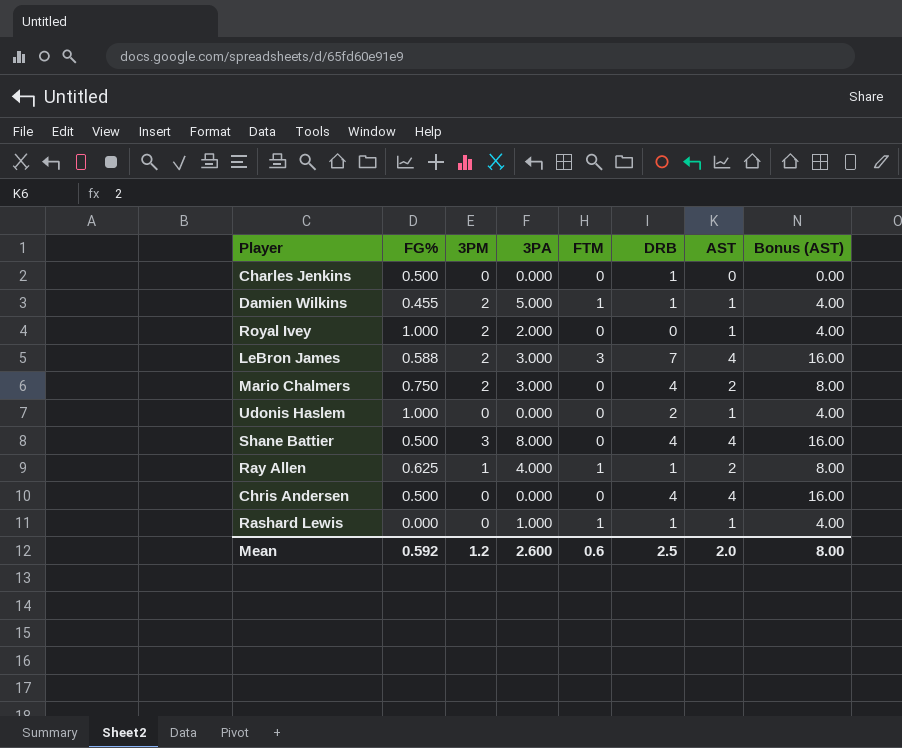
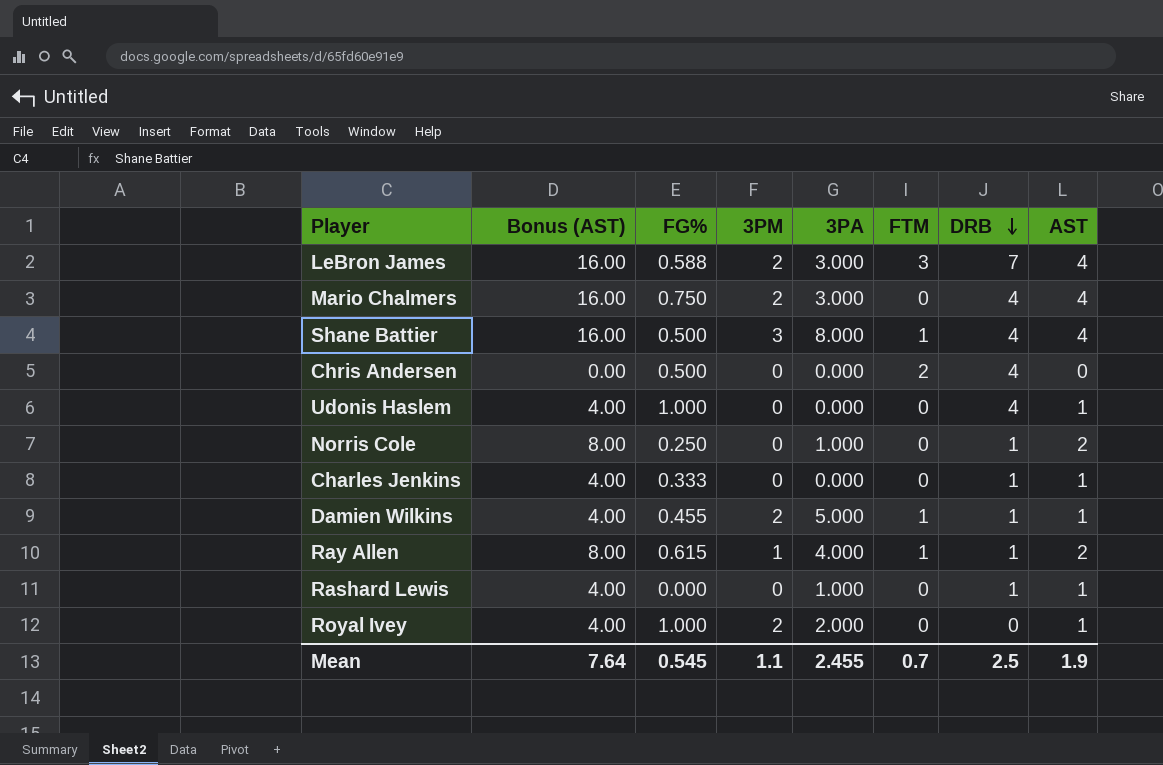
row order: none -> DRB descending
column Bonus (AST) | position: 8 -> 2
Mario Chalmers | Bonus (AST): 8.00 -> 16.00
Mario Chalmers | AST: 2 -> 4
Shane Battier | FTM: 0 -> 1
Chris Andersen | Bonus (AST): 16.00 -> 0.00
Chris Andersen | FTM: 0 -> 2
Chris Andersen | AST: 4 -> 0
Udonis Haslem | DRB: 2 -> 4
row Norris Cole: none -> 8.00 | 0.250 | 0 | 1.000 | 0 | 1 | 2
Charles Jenkins | Bonus (AST): 0.00 -> 4.00
Charles Jenkins | FG%: 0.500 -> 0.333
Charles Jenkins | AST: 0 -> 1
Ray Allen | FG%: 0.625 -> 0.615
Rashard Lewis | FTM: 1 -> 0
Mean | Bonus (AST): 8.00 -> 7.64
Mean | FG%: 0.592 -> 0.545
Mean | 3PM: 1.2 -> 1.1
Mean | 3PA: 2.600 -> 2.455
Mean | FTM: 0.6 -> 0.7
Mean | AST: 2.0 -> 1.9

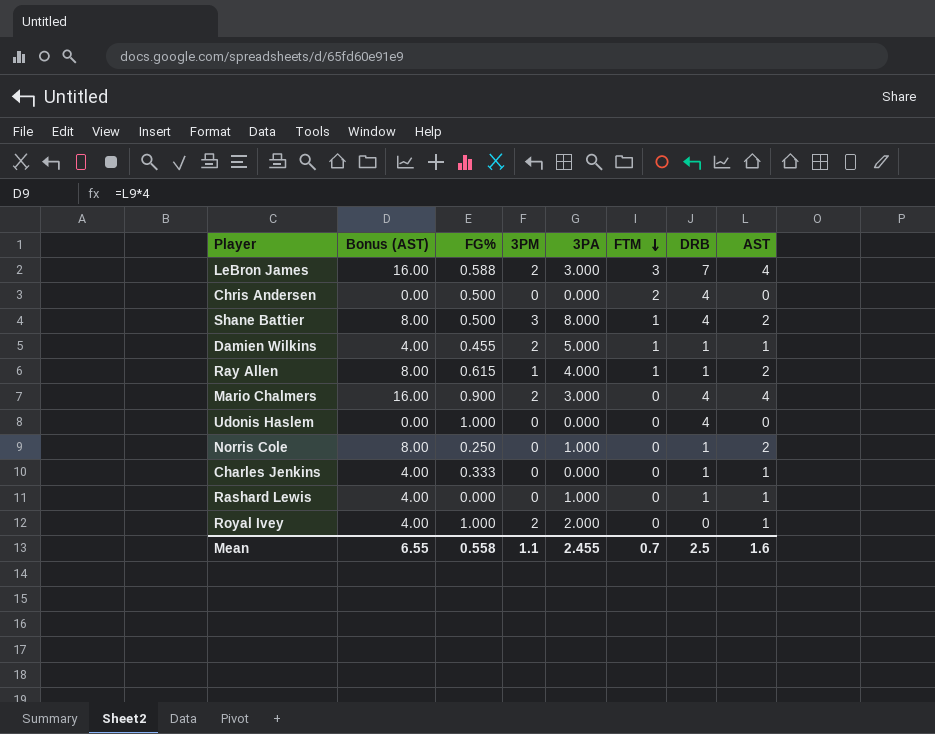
row order: DRB descending -> FTM descending
Shane Battier | Bonus (AST): 16.00 -> 8.00
Shane Battier | AST: 4 -> 2
Mario Chalmers | FG%: 0.750 -> 0.900
Udonis Haslem | Bonus (AST): 4.00 -> 0.00
Udonis Haslem | AST: 1 -> 0
Mean | Bonus (AST): 7.64 -> 6.55
Mean | FG%: 0.545 -> 0.558
Mean | AST: 1.9 -> 1.6

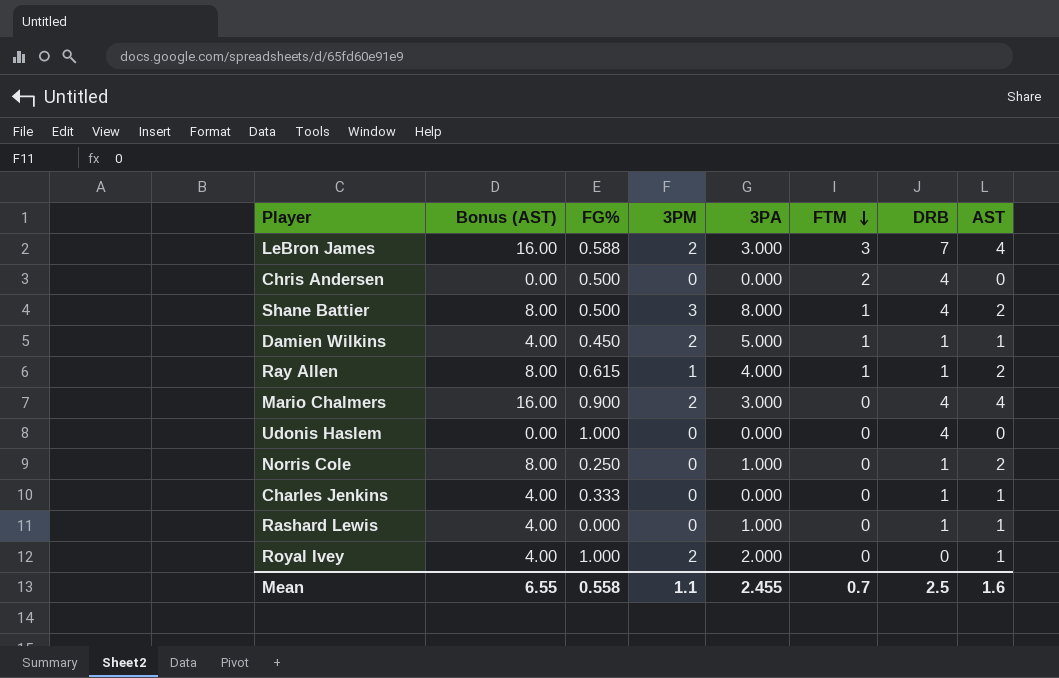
Damien Wilkins | FG%: 0.455 -> 0.450

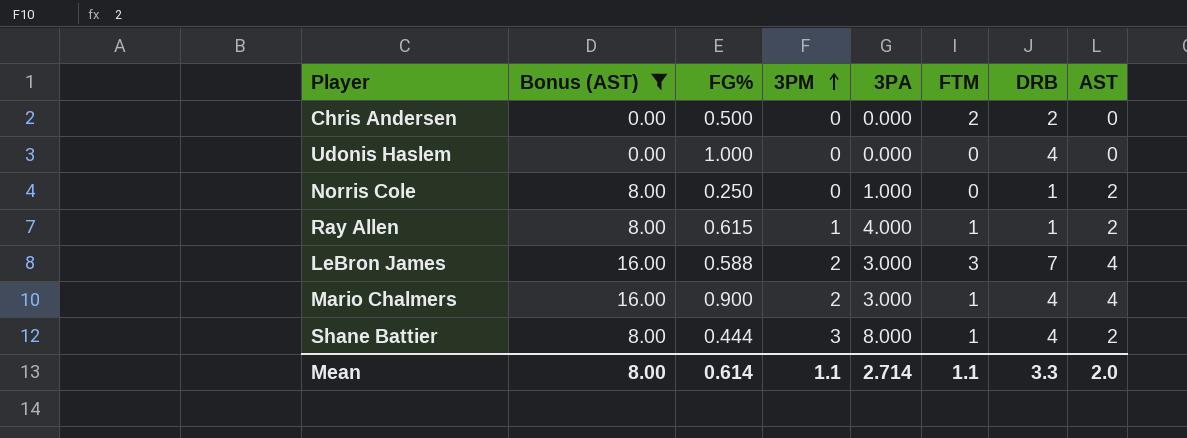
filter: none -> Bonus (AST) != 4.00
row order: FTM descending -> 3PM ascending
Chris Andersen | DRB: 4 -> 2
Mario Chalmers | FTM: 0 -> 1
Shane Battier | FG%: 0.500 -> 0.444
Mean | Bonus (AST): 6.55 -> 8.00
Mean | FG%: 0.558 -> 0.614
Mean | 3PA: 2.455 -> 2.714
Mean | FTM: 0.7 -> 1.1
Mean | DRB: 2.5 -> 3.3
Mean | AST: 1.6 -> 2.0

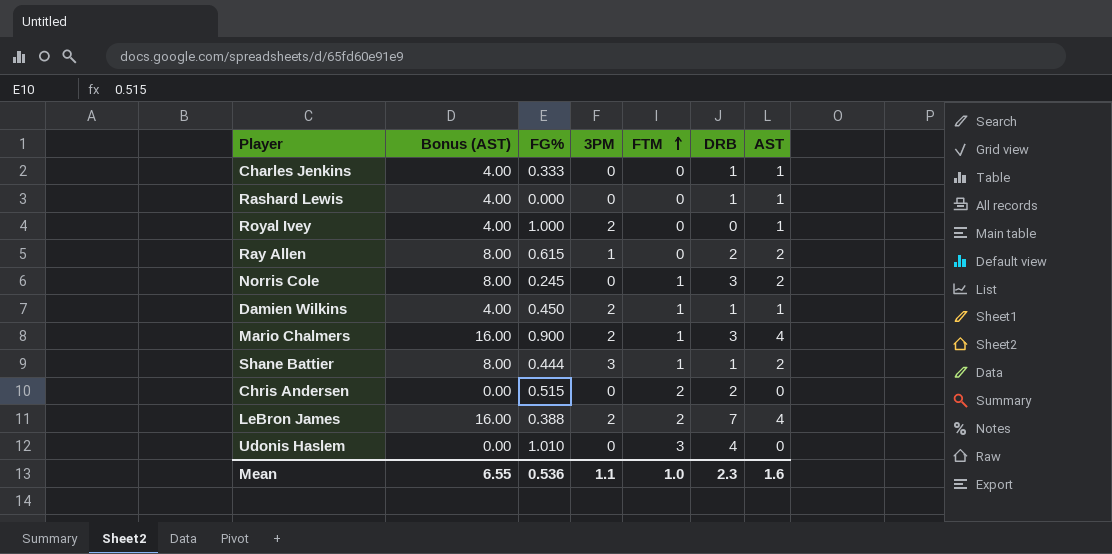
filter: Bonus (AST) != 4.00 -> none
row order: 3PM ascending -> FTM ascending
column 3PA | position: 5 -> none
Ray Allen | FTM: 1 -> 0
Ray Allen | DRB: 1 -> 2
Norris Cole | FG%: 0.250 -> 0.245
Norris Cole | FTM: 0 -> 1
Norris Cole | DRB: 1 -> 3
Mario Chalmers | DRB: 4 -> 3
Shane Battier | DRB: 4 -> 1
Chris Andersen | FG%: 0.500 -> 0.515
LeBron James | FG%: 0.588 -> 0.388
LeBron James | FTM: 3 -> 2
Udonis Haslem | FG%: 1.000 -> 1.010
Udonis Haslem | FTM: 0 -> 3
Mean | Bonus (AST): 8.00 -> 6.55
Mean | FG%: 0.614 -> 0.536
Mean | FTM: 1.1 -> 1.0
Mean | DRB: 3.3 -> 2.3
Mean | AST: 2.0 -> 1.6

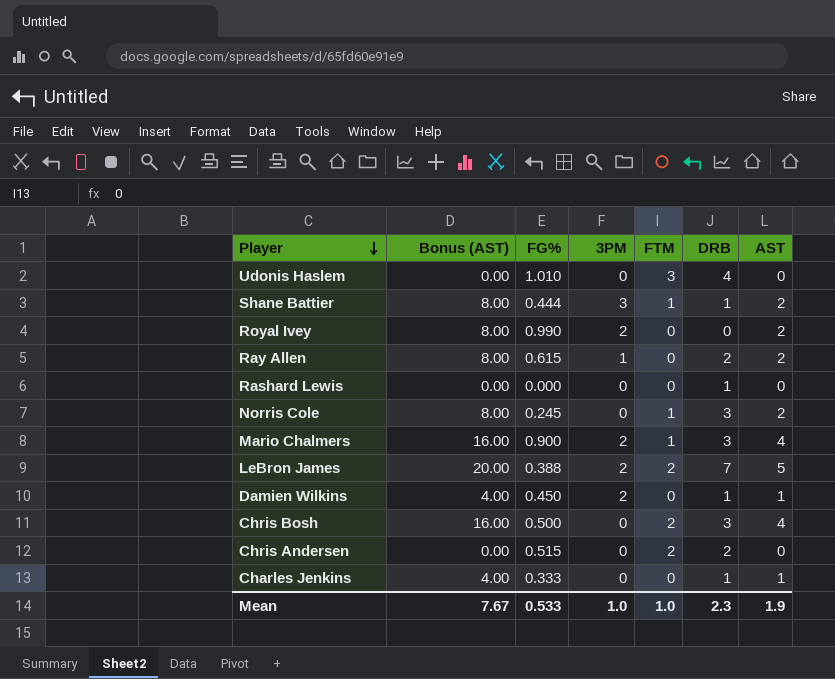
row order: FTM ascending -> Player descending
Royal Ivey | Bonus (AST): 4.00 -> 8.00
Royal Ivey | FG%: 1.000 -> 0.990
Royal Ivey | AST: 1 -> 2
Rashard Lewis | Bonus (AST): 4.00 -> 0.00
Rashard Lewis | AST: 1 -> 0
LeBron James | Bonus (AST): 16.00 -> 20.00
LeBron James | AST: 4 -> 5
Damien Wilkins | FTM: 1 -> 0
row Chris Bosh: none -> 16.00 | 0.500 | 0 | 2 | 3 | 4
Mean | Bonus (AST): 6.55 -> 7.67
Mean | FG%: 0.536 -> 0.533
Mean | 3PM: 1.1 -> 1.0
Mean | AST: 1.6 -> 1.9

